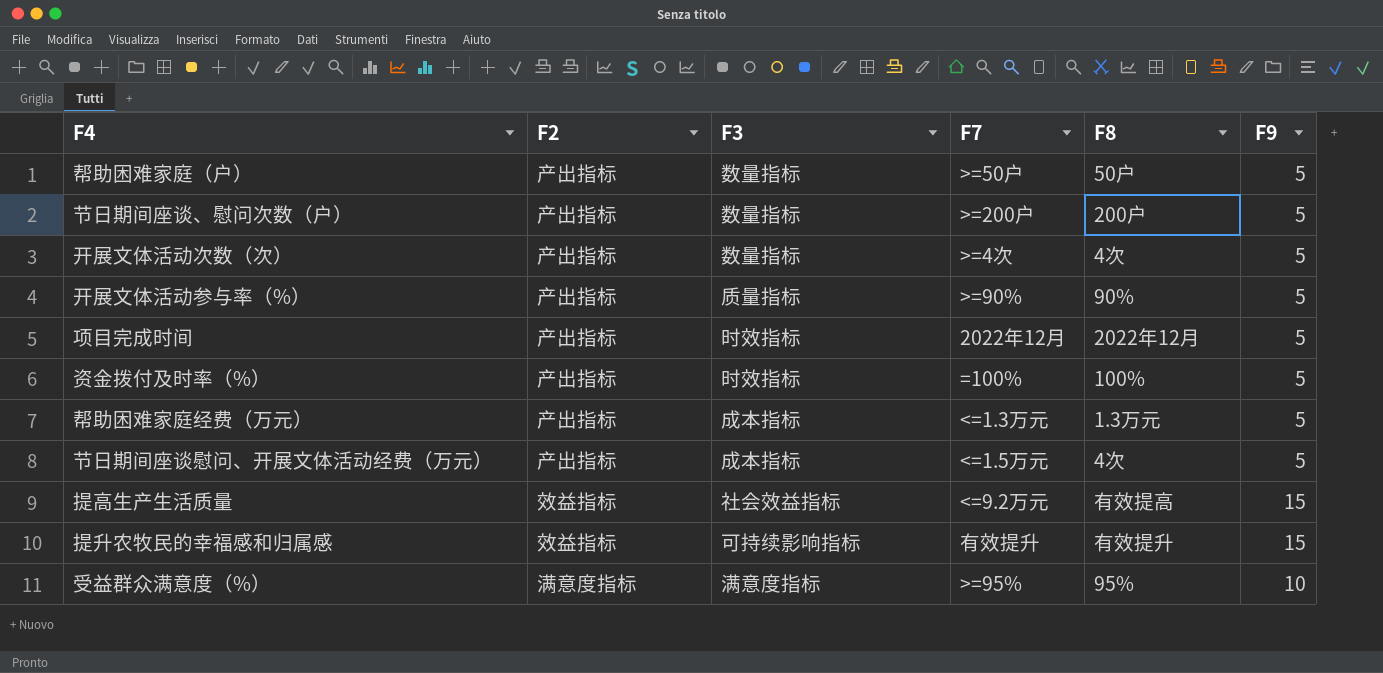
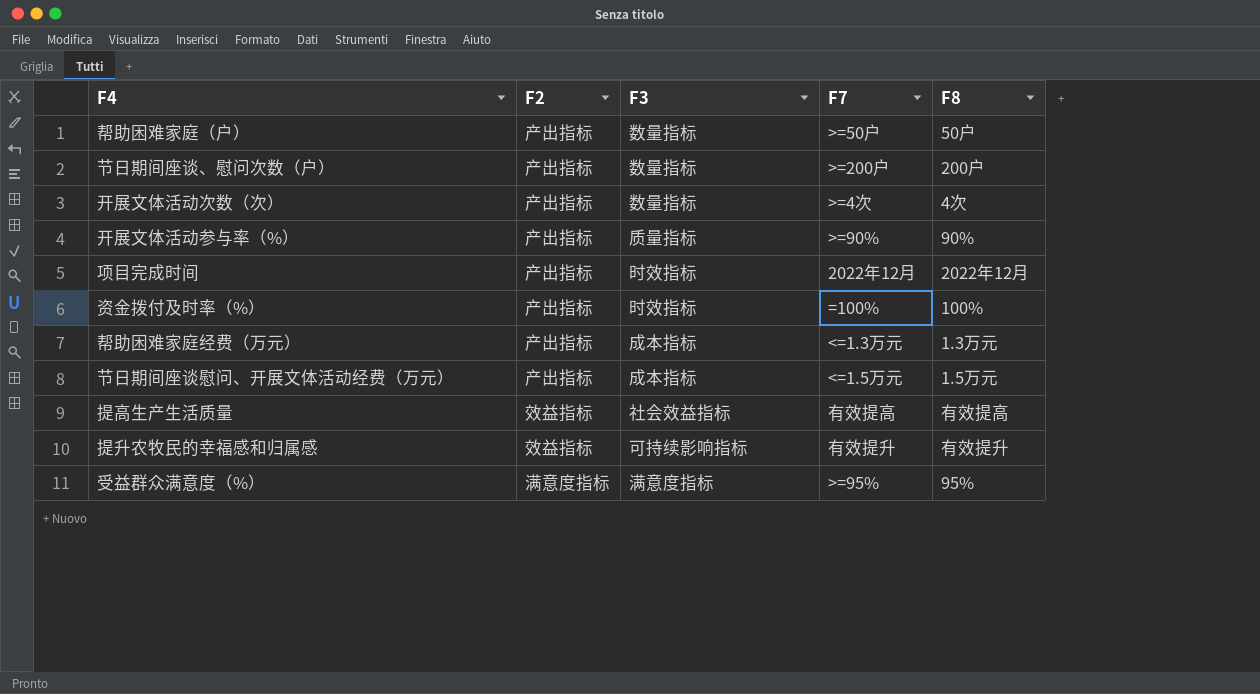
column F9 | position: 6 -> none
节日期间座谈慰问、开展文体活动经费（万元） | F8: 4次 -> 1.5万元
提高生产生活质量 | F7: <=9.2万元 -> 有效提高

